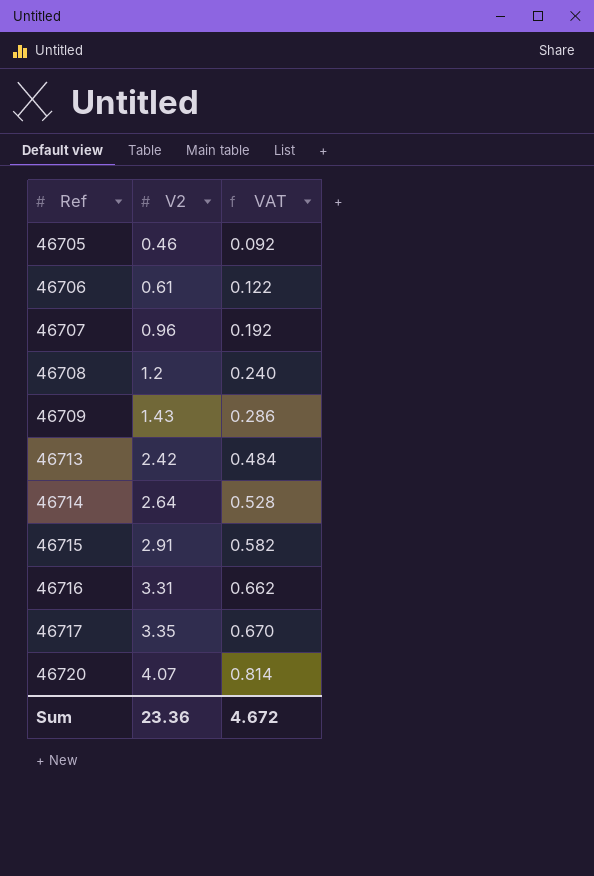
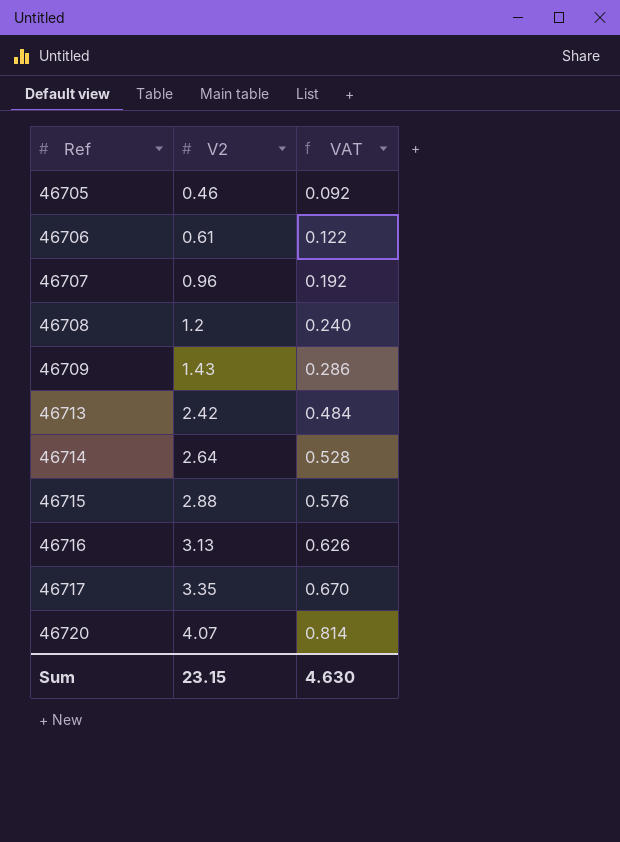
46715 | V2: 2.91 -> 2.88
46715 | VAT: 0.582 -> 0.576
46716 | V2: 3.31 -> 3.13
46716 | VAT: 0.662 -> 0.626
Sum | V2: 23.36 -> 23.15
Sum | VAT: 4.672 -> 4.630

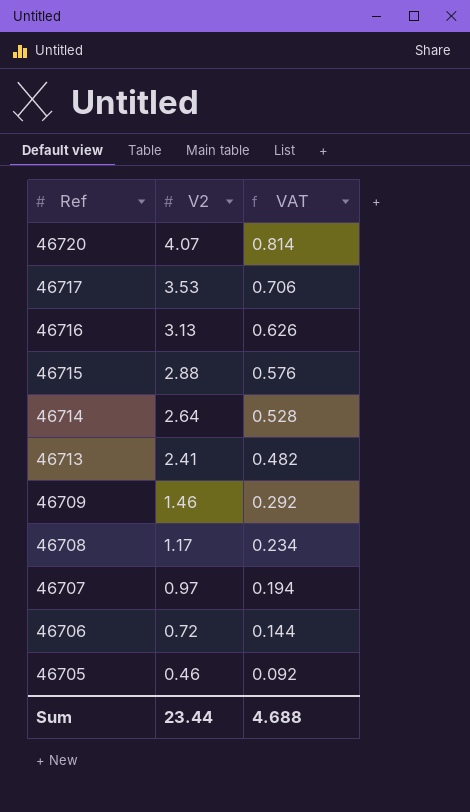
row order: Ref ascending -> Ref descending
46717 | V2: 3.35 -> 3.53
46717 | VAT: 0.670 -> 0.706
46713 | V2: 2.42 -> 2.41
46713 | VAT: 0.484 -> 0.482
46709 | V2: 1.43 -> 1.46
46709 | VAT: 0.286 -> 0.292
46708 | V2: 1.2 -> 1.17
46708 | VAT: 0.240 -> 0.234
46707 | V2: 0.96 -> 0.97
46707 | VAT: 0.192 -> 0.194
46706 | V2: 0.61 -> 0.72
46706 | VAT: 0.122 -> 0.144
Sum | V2: 23.15 -> 23.44
Sum | VAT: 4.630 -> 4.688

